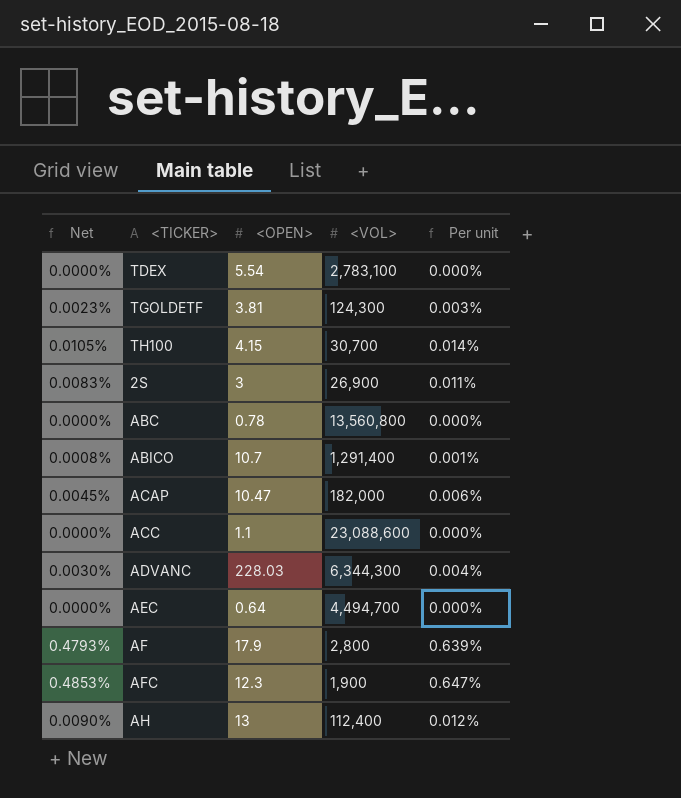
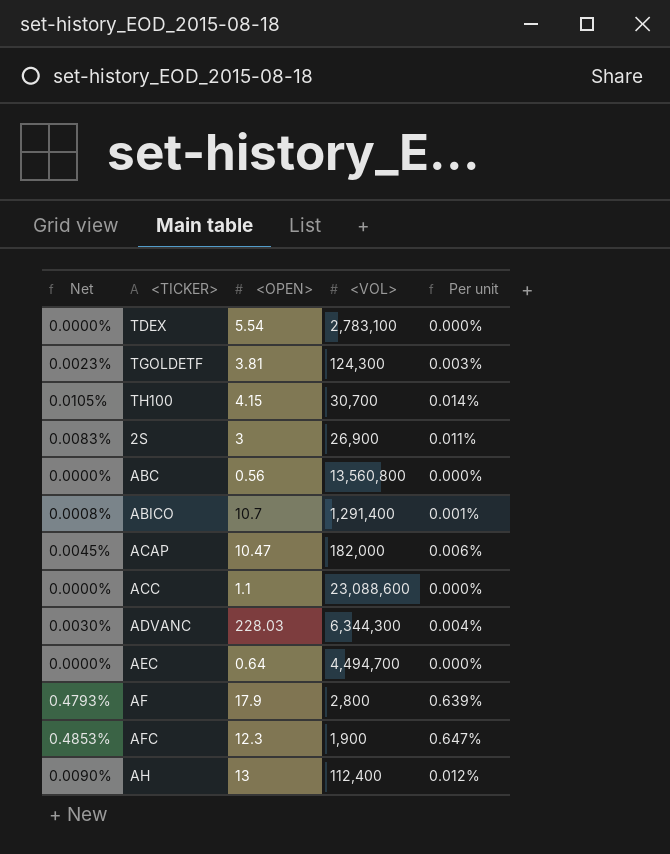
ABC | <OPEN>: 0.78 -> 0.56

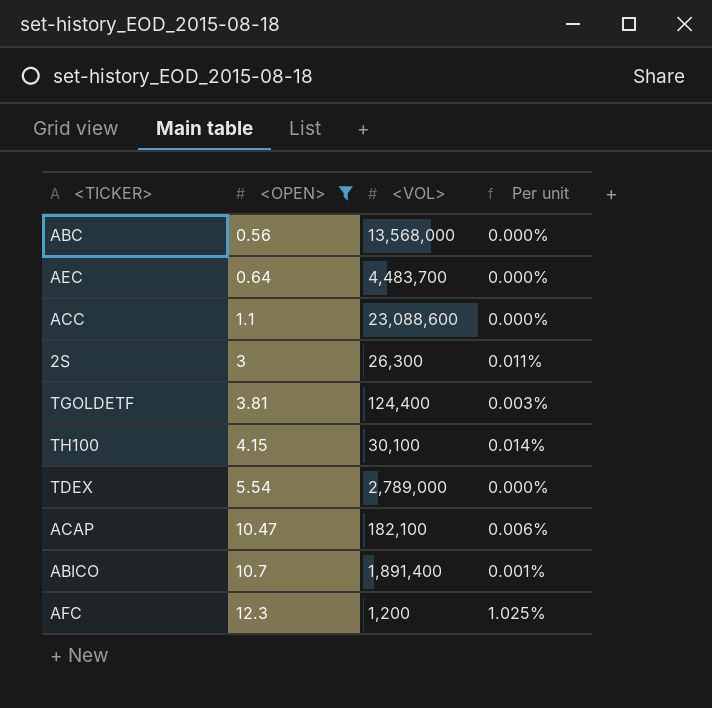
filter: none -> <OPEN> <= 12.3
row order: none -> <OPEN> ascending
column Net | formula: [Per unit] * 0.75 -> none
ABC | <VOL>: 13,560,800 -> 13,568,000
AEC | <VOL>: 4,494,700 -> 4,483,700
2S | <VOL>: 26,900 -> 26,300
TGOLDETF | <VOL>: 124,300 -> 124,400
TH100 | <VOL>: 30,700 -> 30,100
TDEX | <VOL>: 2,783,100 -> 2,789,000
ACAP | <VOL>: 182,000 -> 182,100
ABICO | <VOL>: 1,291,400 -> 1,891,400
AFC | <VOL>: 1,900 -> 1,200
AFC | Per unit: 0.647% -> 1.025%

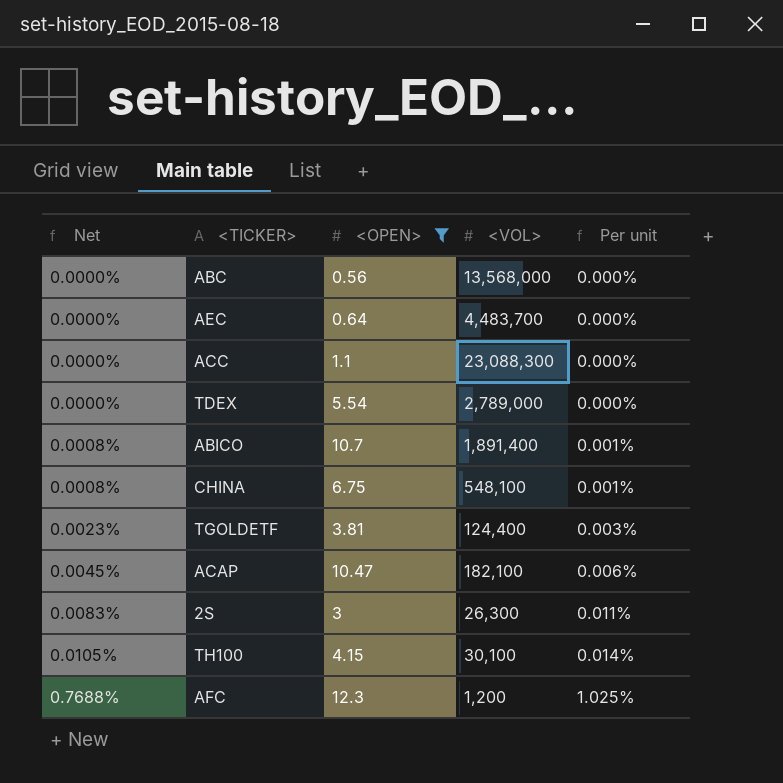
row order: <OPEN> ascending -> Net ascending
column Net | formula: none -> [Per unit] * 0.75
ACC | <VOL>: 23,088,600 -> 23,088,300
row CHINA: none -> 0.0008% | 6.75 | 548,100 | 0.001%

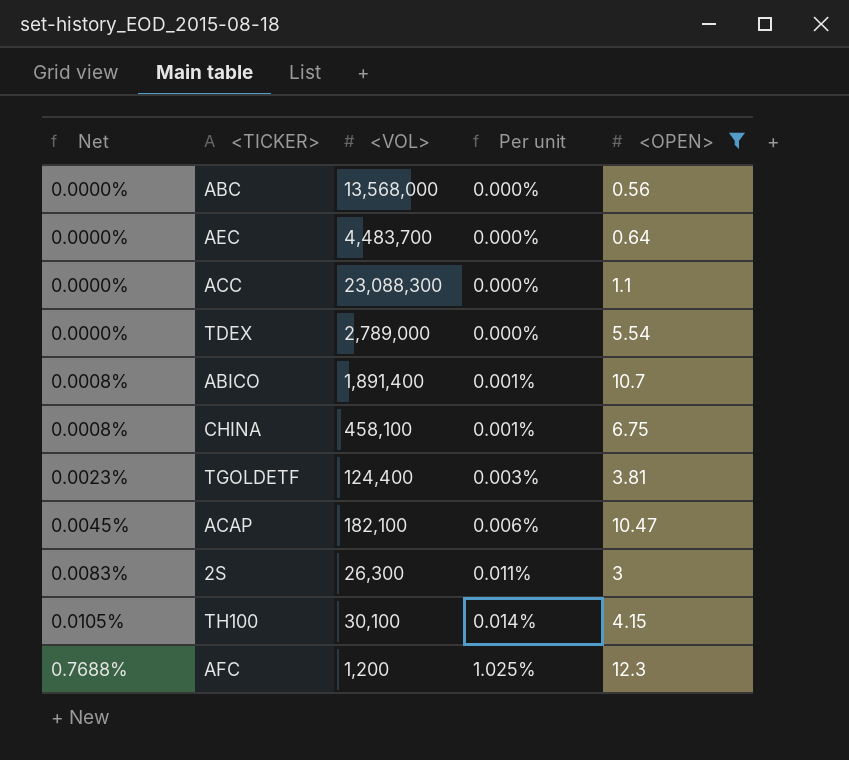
column <OPEN> | position: 3 -> 5
CHINA | <VOL>: 548,100 -> 458,100

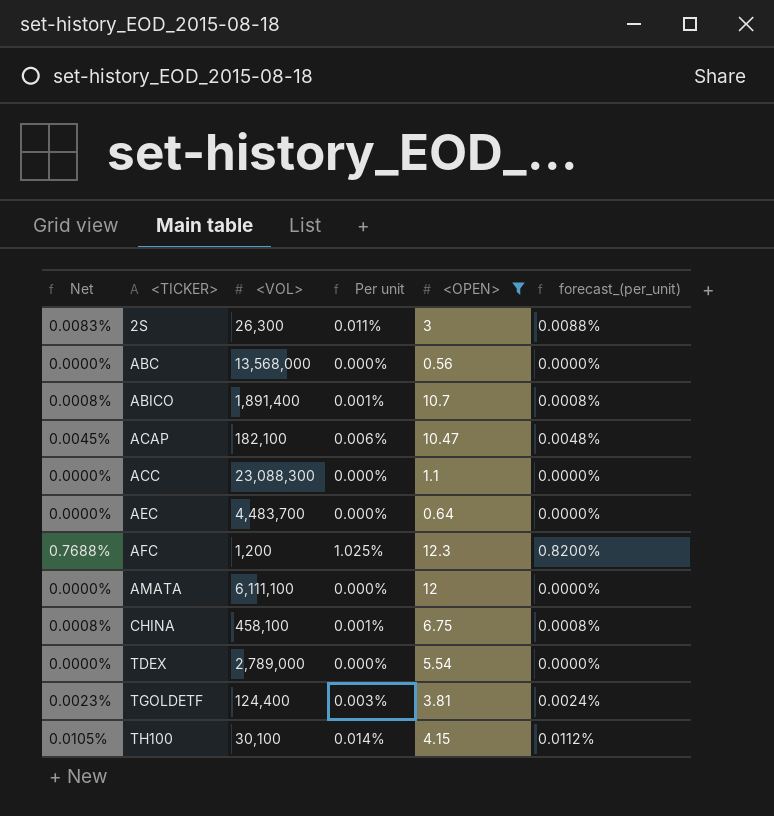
row order: Net ascending -> <TICKER> ascending
column forecast_(per_unit) | formula: none -> [Per unit] * 0.8
row AMATA: none -> 0.0000% | 6,111,100 | 0.000% | 12 | 0.0000%

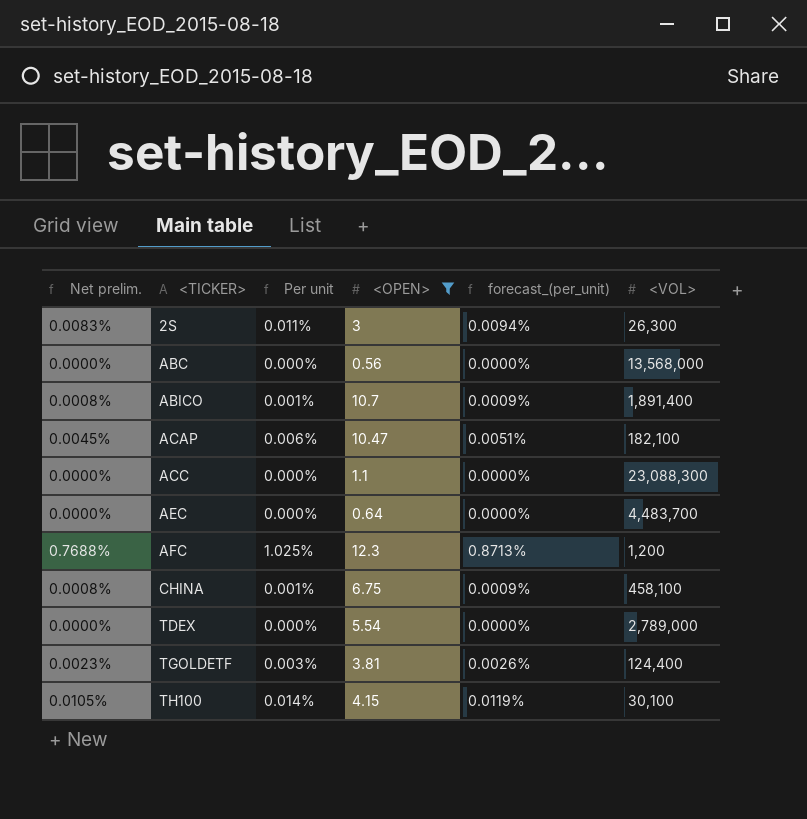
column name: Net -> Net prelim.
column forecast_(per_unit) | formula: [Per unit] * 0.8 -> [Per unit] * 0.85
column <VOL> | position: 3 -> 6
row AMATA: 0.0000% | 6,111,100 | 0.000% | 12 | 0.0000% -> none

